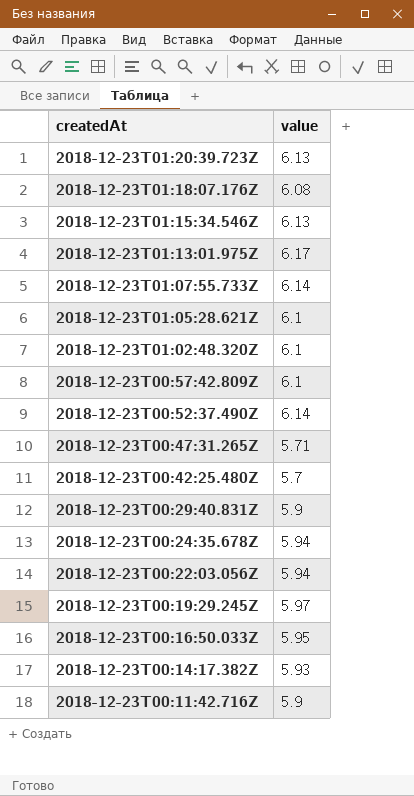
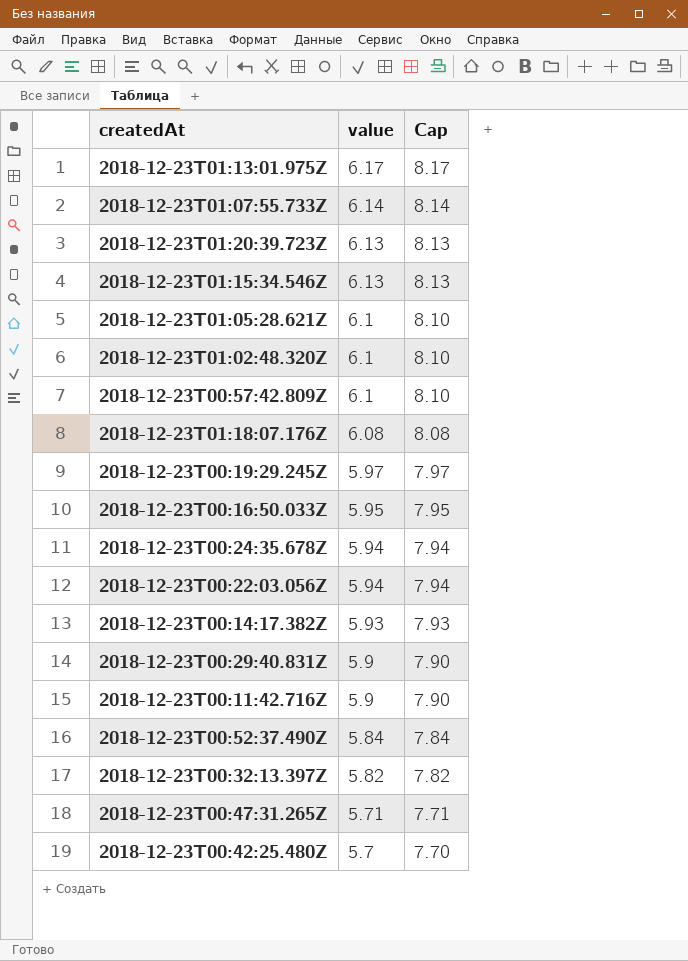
row order: createdAt descending -> value descending
column Cap | formula: none -> [value] + 2
2018-12-23T00:52:37.490Z | value: 6.14 -> 5.84
row 2018-12-23T00:32:13.397Z: none -> 5.82 | 7.82

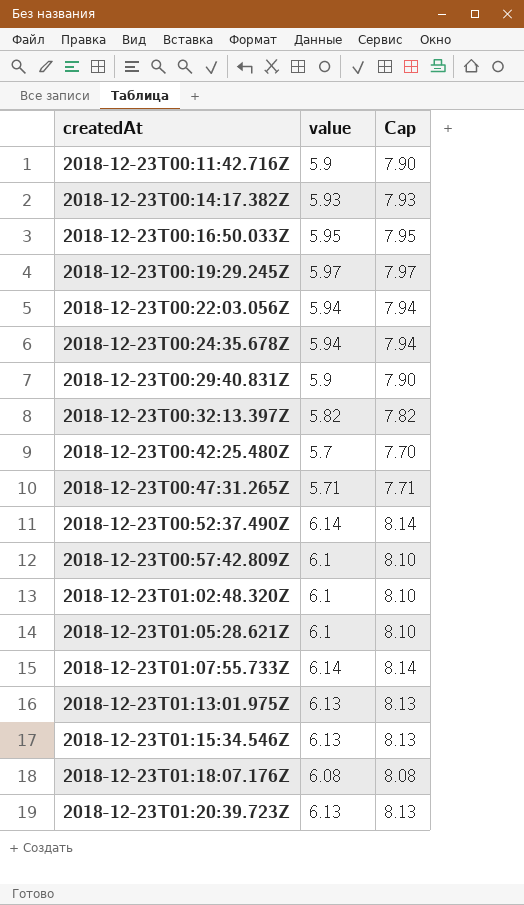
row order: value descending -> createdAt ascending
2018-12-23T00:52:37.490Z | value: 5.84 -> 6.14
2018-12-23T00:52:37.490Z | Cap: 7.84 -> 8.14
2018-12-23T01:13:01.975Z | value: 6.17 -> 6.13
2018-12-23T01:13:01.975Z | Cap: 8.17 -> 8.13

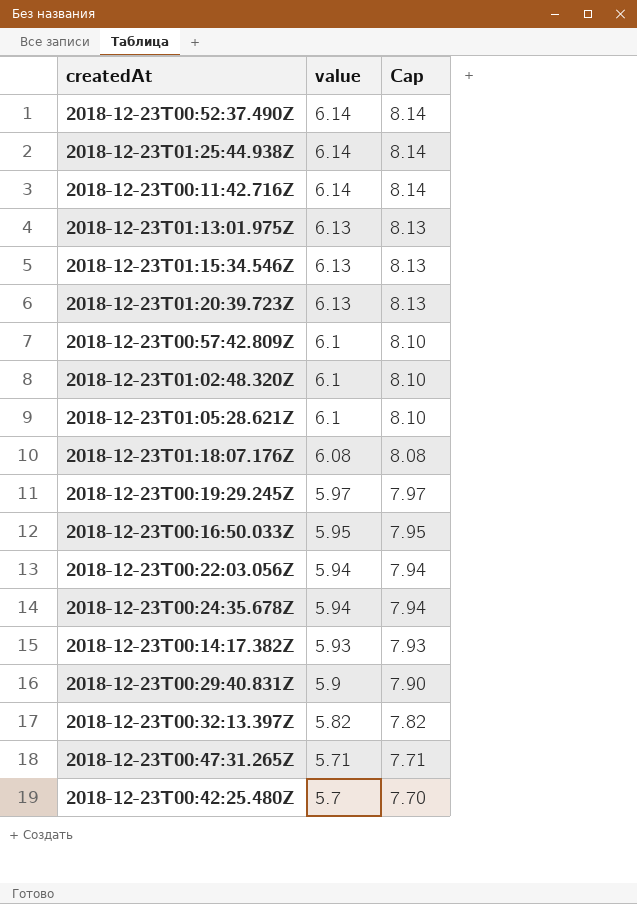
row order: createdAt ascending -> value descending
row 2018-12-23T01:07:55.733Z: 6.14 | 8.14 -> none
row 2018-12-23T01:25:44.938Z: none -> 6.14 | 8.14
2018-12-23T00:11:42.716Z | value: 5.9 -> 6.14
2018-12-23T00:11:42.716Z | Cap: 7.90 -> 8.14

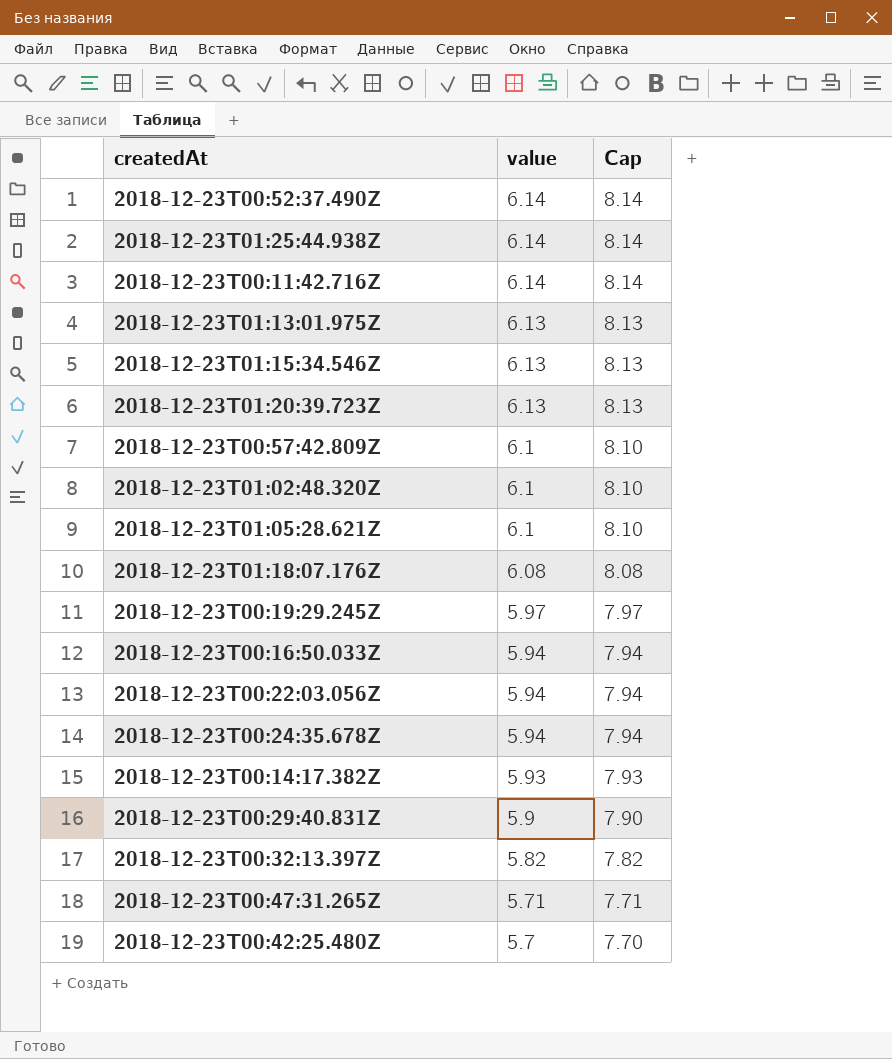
2018-12-23T00:16:50.033Z | value: 5.95 -> 5.94
2018-12-23T00:16:50.033Z | Cap: 7.95 -> 7.94

